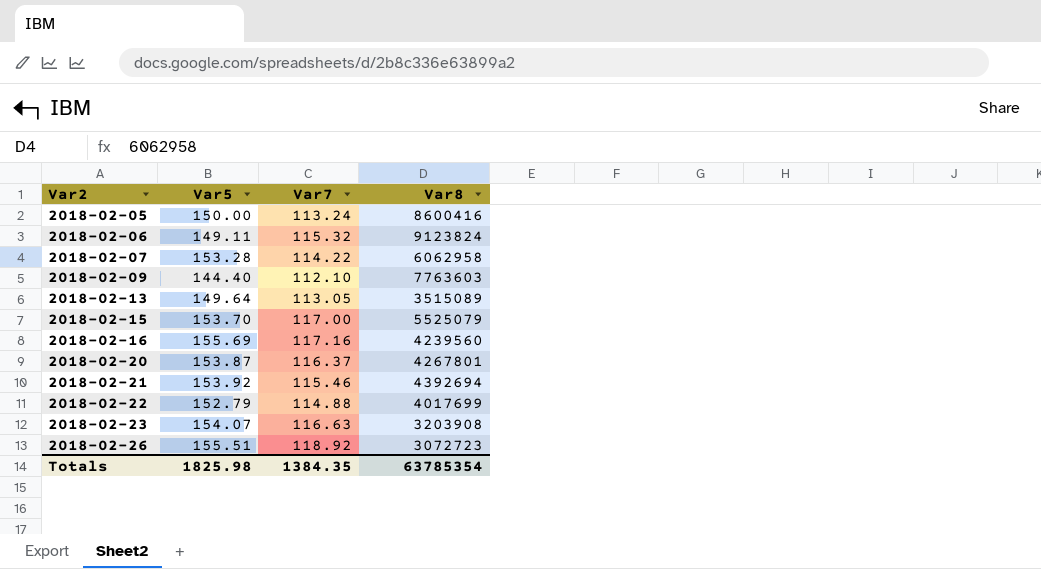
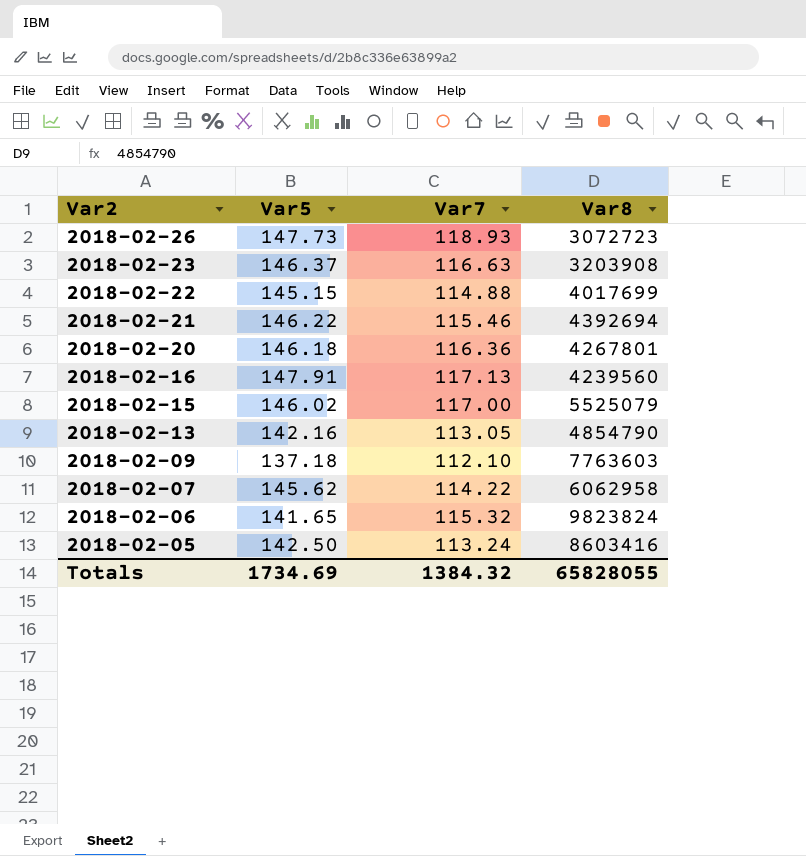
row order: Var2 ascending -> Var2 descending
2018-02-26 | Var5: 155.51 -> 147.73
2018-02-26 | Var7: 118.92 -> 118.93
2018-02-23 | Var5: 154.07 -> 146.37
2018-02-22 | Var5: 152.79 -> 145.15
2018-02-21 | Var5: 153.92 -> 146.22
2018-02-20 | Var5: 153.87 -> 146.18
2018-02-20 | Var7: 116.37 -> 116.36
2018-02-16 | Var5: 155.69 -> 147.91
2018-02-16 | Var7: 117.16 -> 117.13
2018-02-15 | Var5: 153.70 -> 146.02
2018-02-13 | Var5: 149.64 -> 142.16
2018-02-13 | Var8: 3515089 -> 4854790
2018-02-09 | Var5: 144.40 -> 137.18
2018-02-07 | Var5: 153.28 -> 145.62
2018-02-06 | Var5: 149.11 -> 141.65
2018-02-06 | Var8: 9123824 -> 9823824
2018-02-05 | Var5: 150.00 -> 142.50
2018-02-05 | Var8: 8600416 -> 8603416
Totals | Var5: 1825.98 -> 1734.69
Totals | Var7: 1384.35 -> 1384.32
Totals | Var8: 63785354 -> 65828055

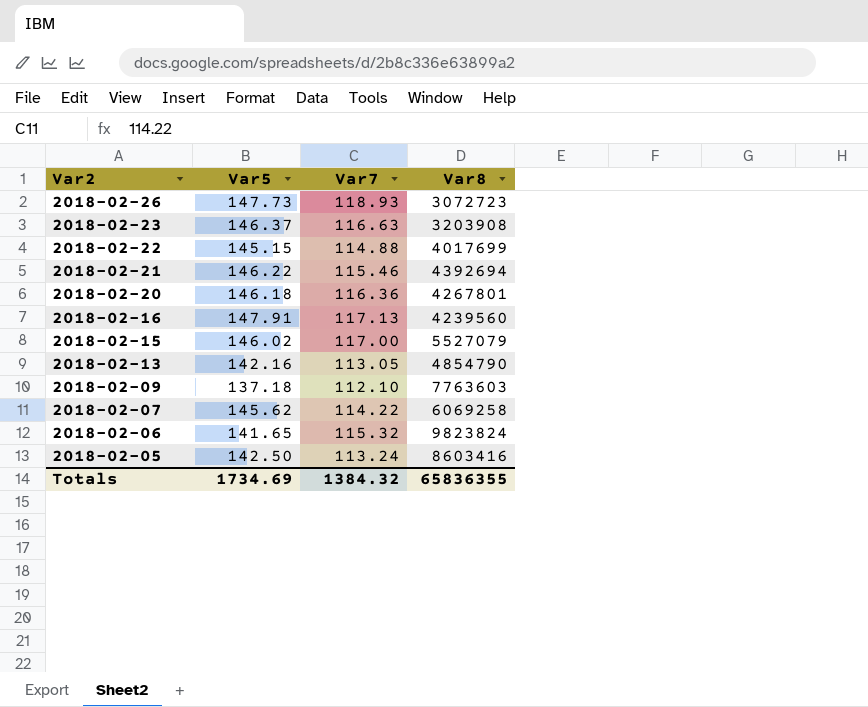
2018-02-15 | Var8: 5525079 -> 5527079
2018-02-07 | Var8: 6062958 -> 6069258
Totals | Var8: 65828055 -> 65836355

